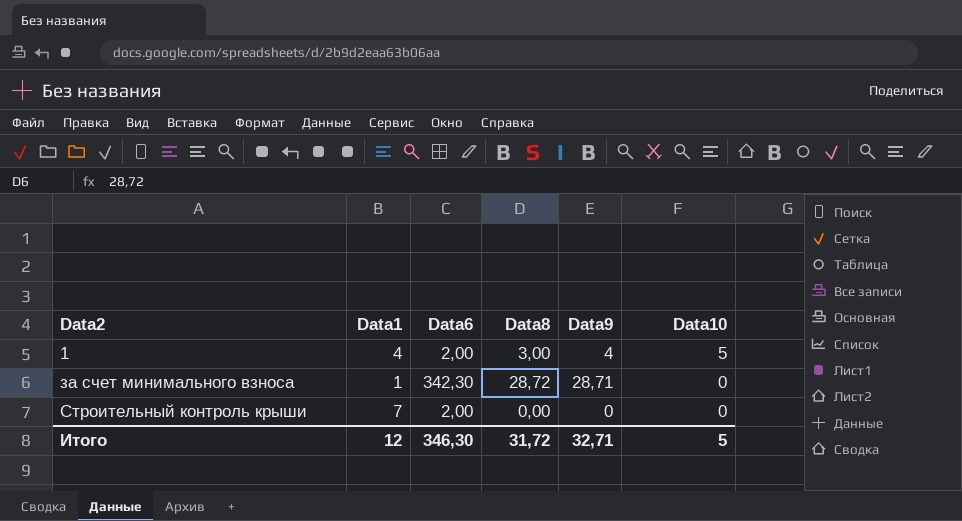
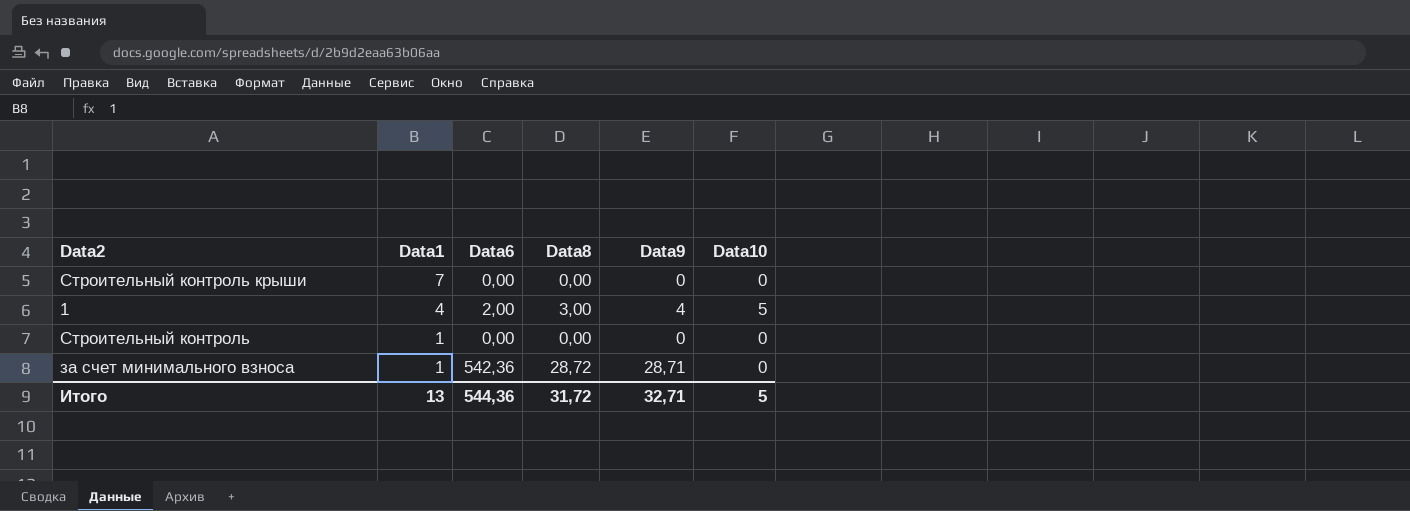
row order: Data2 ascending -> Data1 descending
Строительный контроль крыши | Data6: 2,00 -> 0,00
row Строительный контроль: none -> 1 | 0,00 | 0,00 | 0 | 0
за счет минимального взноса | Data6: 342,30 -> 542,36
Итого | Data1: 12 -> 13
Итого | Data6: 346,30 -> 544,36

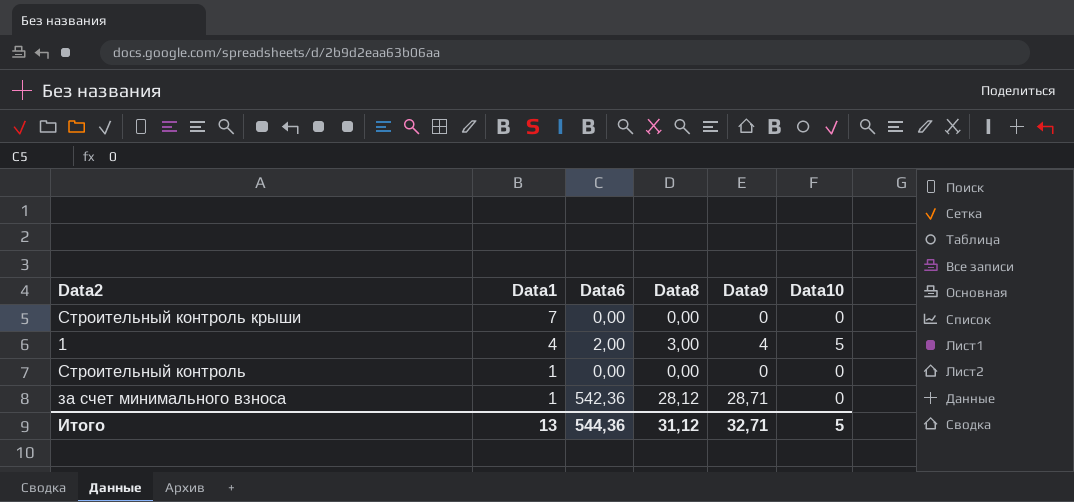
за счет минимального взноса | Data8: 28,72 -> 28,12
Итого | Data8: 31,72 -> 31,12

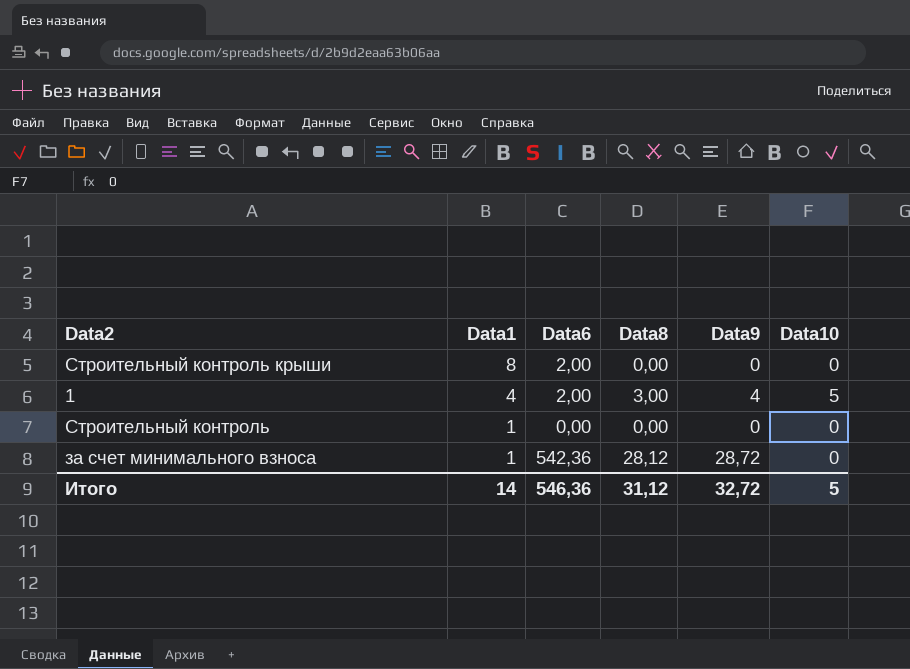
Строительный контроль крыши | Data1: 7 -> 8
Строительный контроль крыши | Data6: 0,00 -> 2,00
за счет минимального взноса | Data9: 28,71 -> 28,72
Итого | Data1: 13 -> 14
Итого | Data6: 544,36 -> 546,36
Итого | Data9: 32,71 -> 32,72

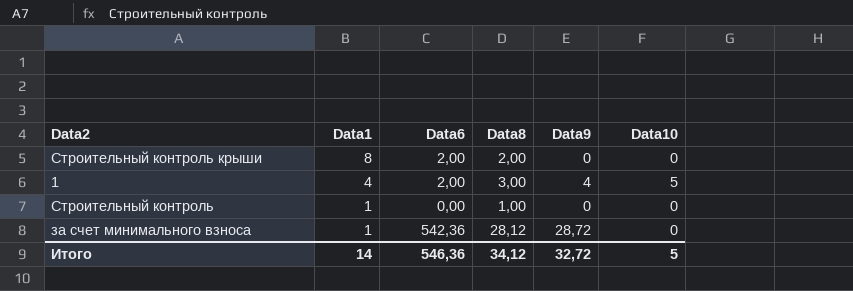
Строительный контроль крыши | Data8: 0,00 -> 2,00
Строительный контроль | Data8: 0,00 -> 1,00
Итого | Data8: 31,12 -> 34,12

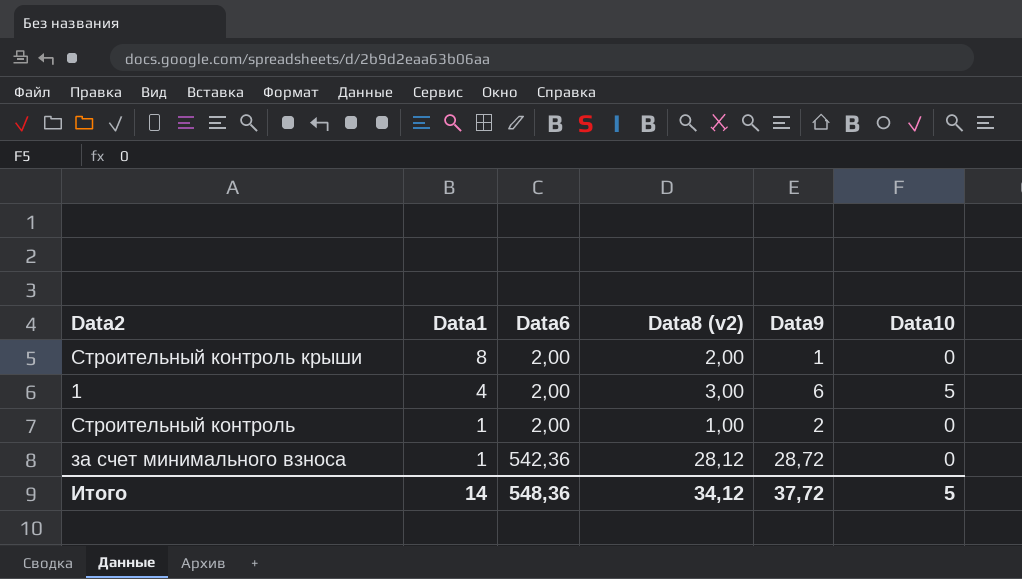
column name: Data8 -> Data8 (v2)
Строительный контроль крыши | Data9: 0 -> 1
1 | Data9: 4 -> 6
Строительный контроль | Data6: 0,00 -> 2,00
Строительный контроль | Data9: 0 -> 2
Итого | Data6: 546,36 -> 548,36
Итого | Data9: 32,72 -> 37,72

